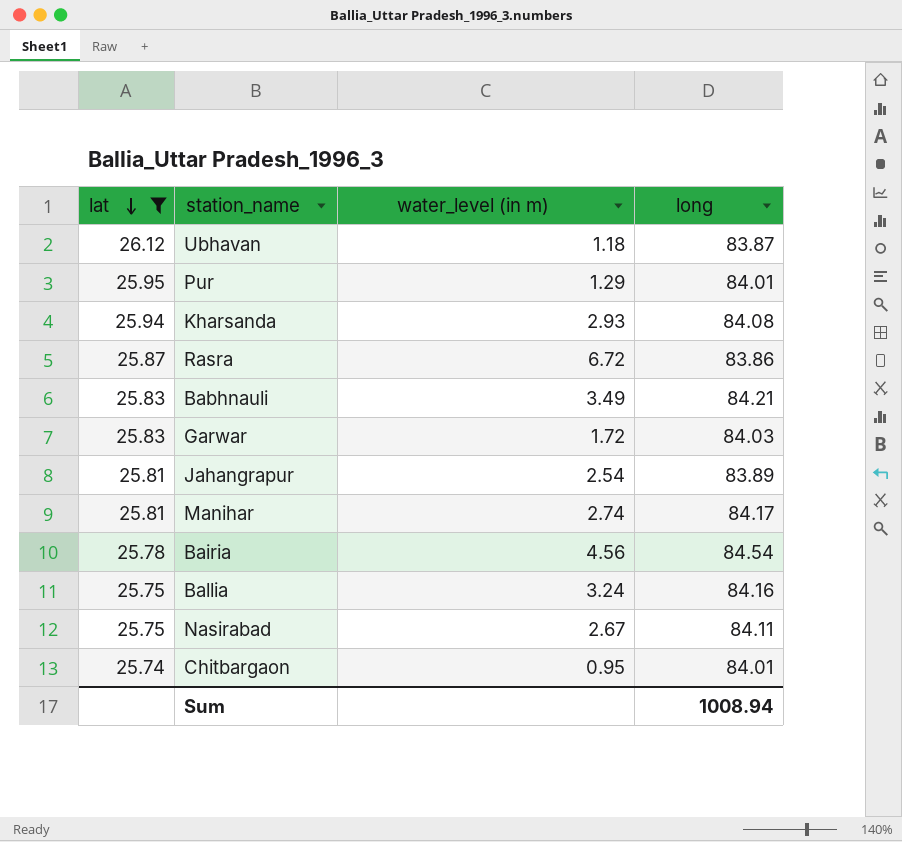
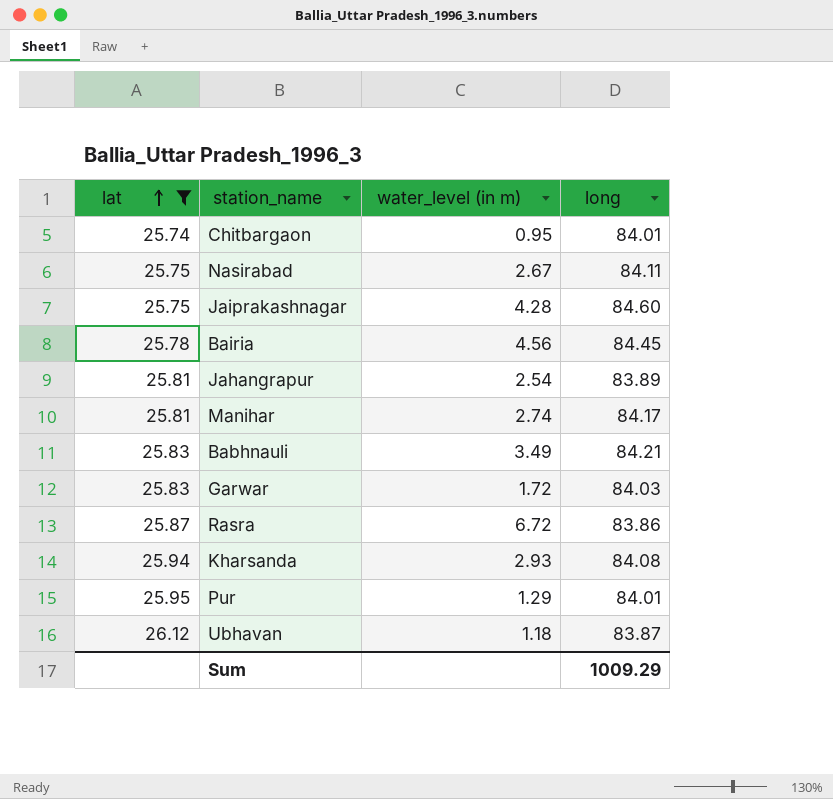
row order: lat descending -> lat ascending
row Ballia: 25.75 | 3.24 | 84.16 -> none
row Jaiprakashnagar: none -> 25.75 | 4.28 | 84.60
Bairia | long: 84.54 -> 84.45
Sum | long: 1008.94 -> 1009.29

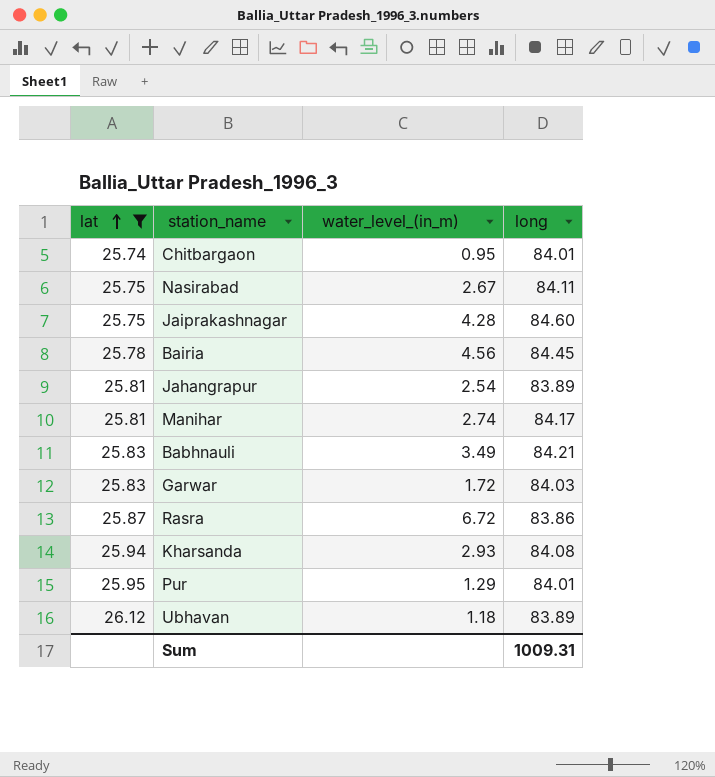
column name: water_level (in m) -> water_level_(in_m)
Ubhavan | long: 83.87 -> 83.89
Sum | long: 1009.29 -> 1009.31

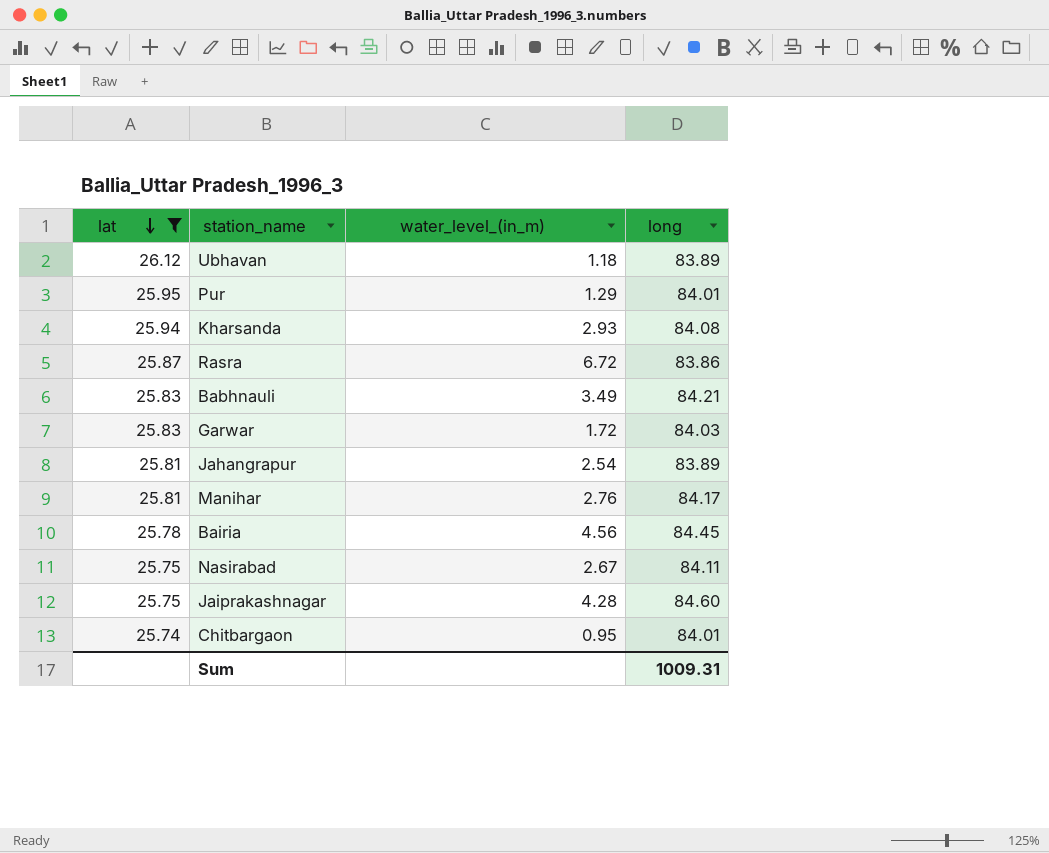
row order: lat ascending -> lat descending
Manihar | water_level_(in_m): 2.74 -> 2.76

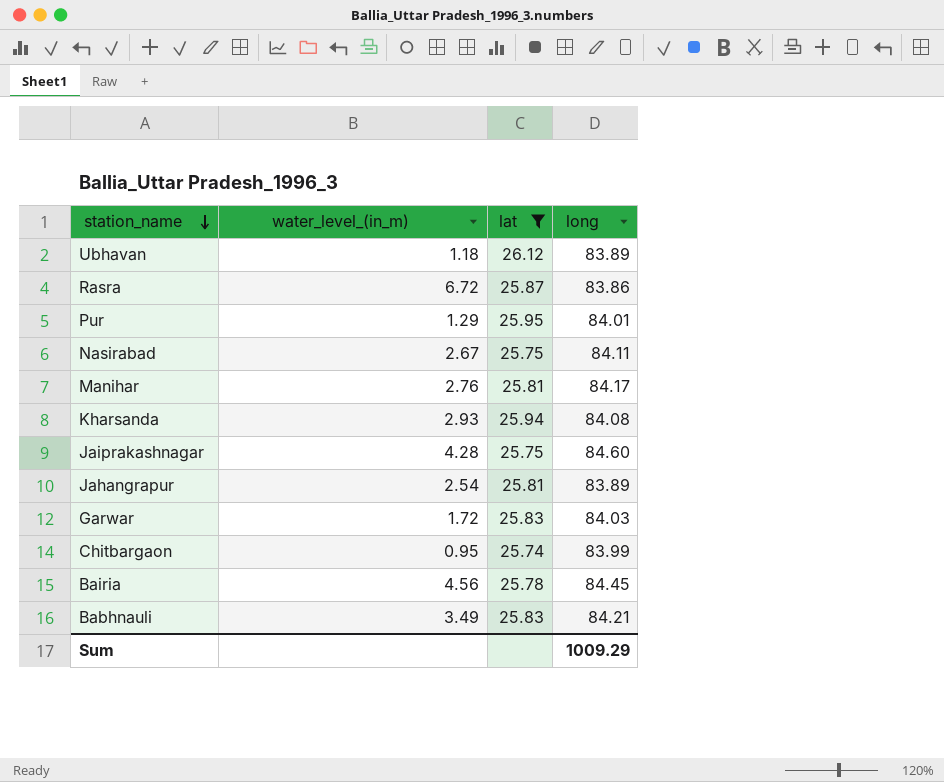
row order: lat descending -> station_name descending
column lat | position: 1 -> 3
Chitbargaon | long: 84.01 -> 83.99
Sum | long: 1009.31 -> 1009.29

